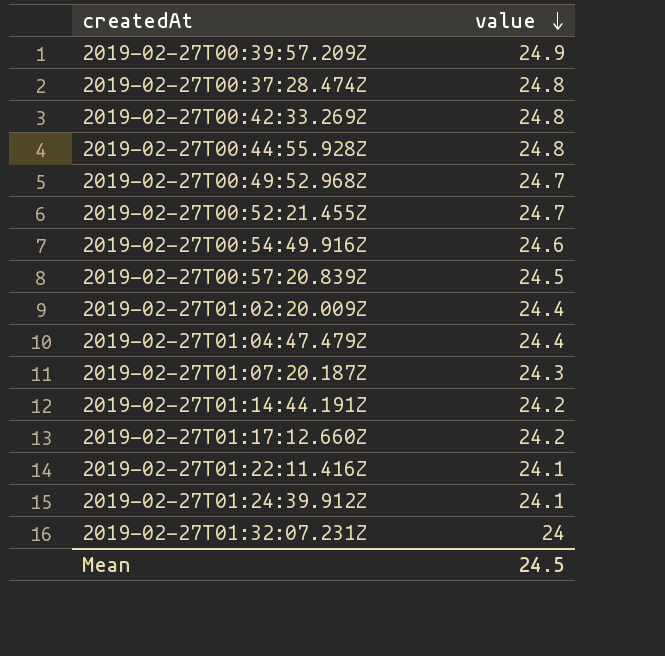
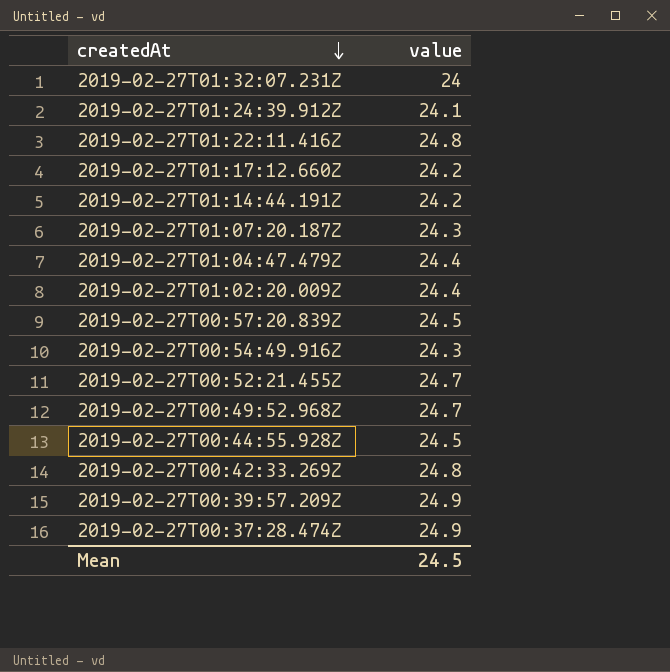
row order: value descending -> createdAt descending
2019-02-27T01:22:11.416Z | value: 24.1 -> 24.8
2019-02-27T00:54:49.916Z | value: 24.6 -> 24.3
2019-02-27T00:44:55.928Z | value: 24.8 -> 24.5
2019-02-27T00:37:28.474Z | value: 24.8 -> 24.9

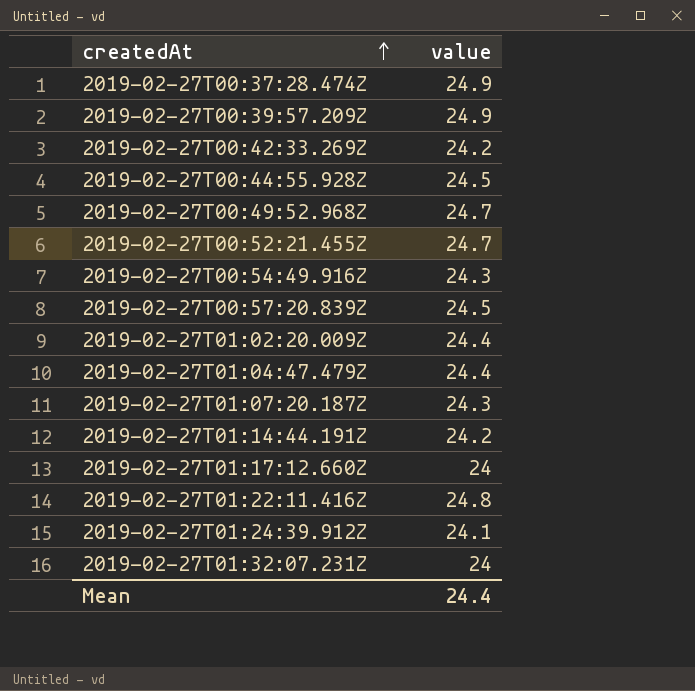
row order: createdAt descending -> createdAt ascending
2019-02-27T00:42:33.269Z | value: 24.8 -> 24.2
2019-02-27T01:17:12.660Z | value: 24.2 -> 24
Mean | value: 24.5 -> 24.4

